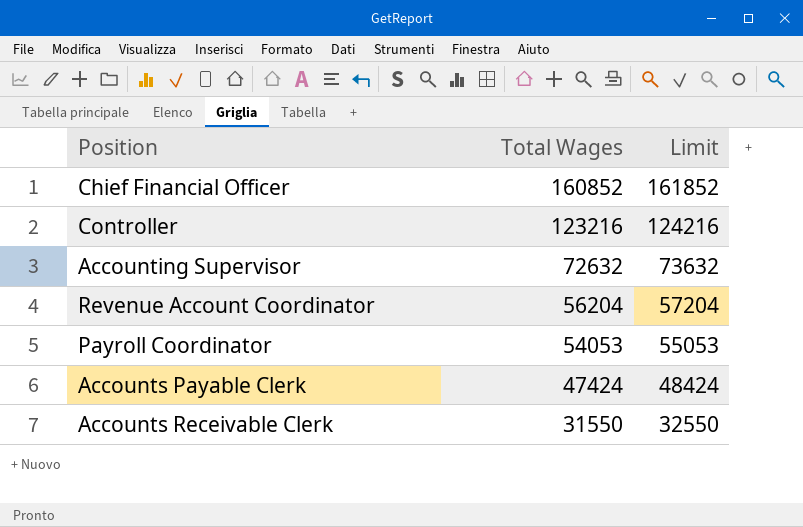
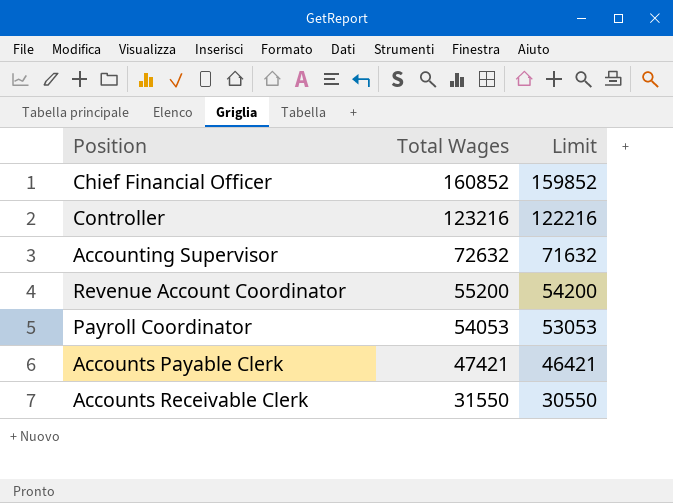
column Limit | formula: [Total Wages] + 1000 -> [Total Wages] - 1000
Revenue Account Coordinator | Total Wages: 56204 -> 55200
Accounts Payable Clerk | Total Wages: 47424 -> 47421

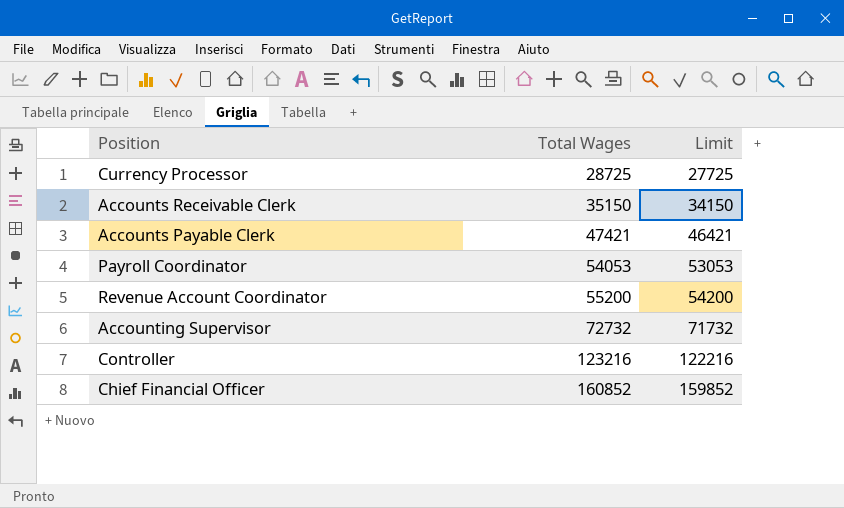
row order: Total Wages descending -> Total Wages ascending
row Currency Processor: none -> 28725 | 27725
Accounts Receivable Clerk | Total Wages: 31550 -> 35150
Accounts Receivable Clerk | Limit: 30550 -> 34150
Accounting Supervisor | Total Wages: 72632 -> 72732
Accounting Supervisor | Limit: 71632 -> 71732

